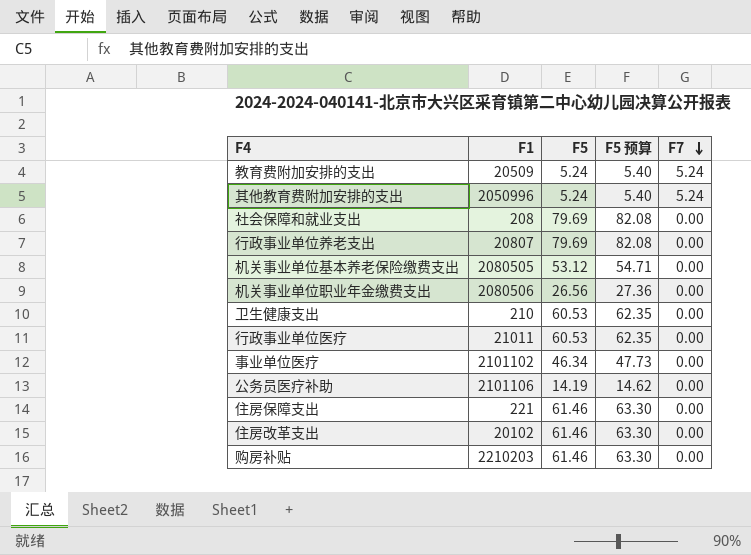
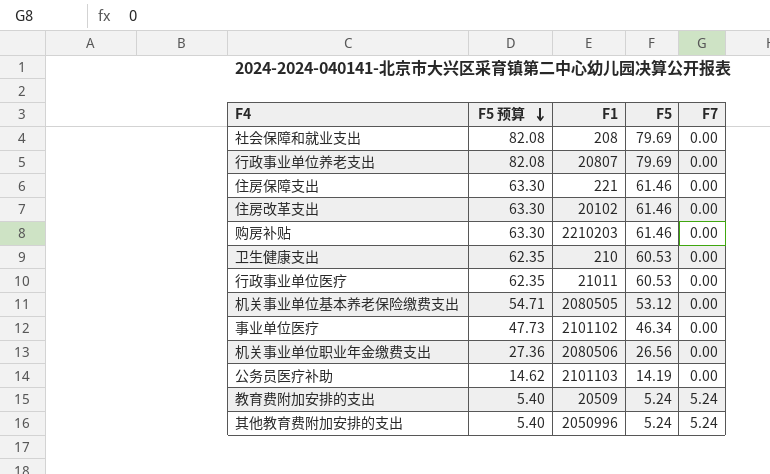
row order: F7 descending -> F5 预算 descending
column F5 预算 | position: 4 -> 2
公务员医疗补助 | F1: 2101106 -> 2101103

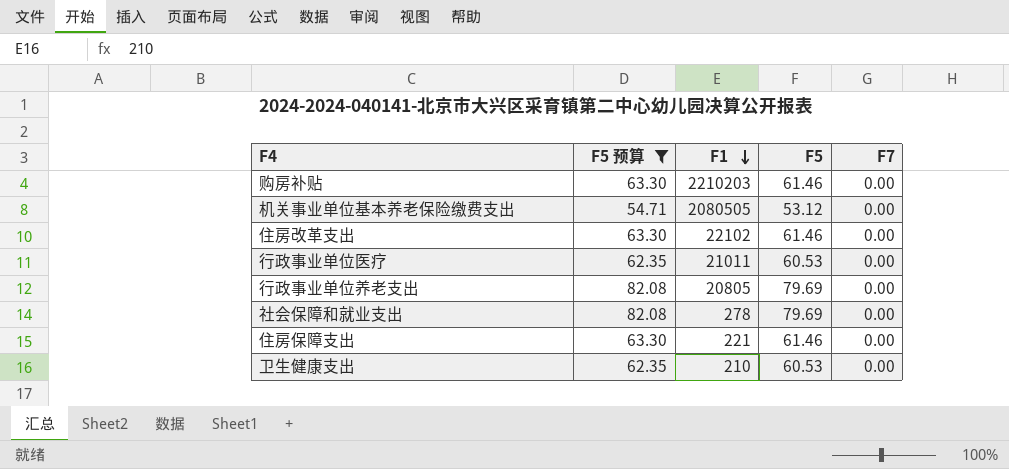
filter: none -> F5 预算 >= 54.71
row order: F5 预算 descending -> F1 descending
住房改革支出 | F1: 20102 -> 22102
行政事业单位养老支出 | F1: 20807 -> 20805
社会保障和就业支出 | F1: 208 -> 278

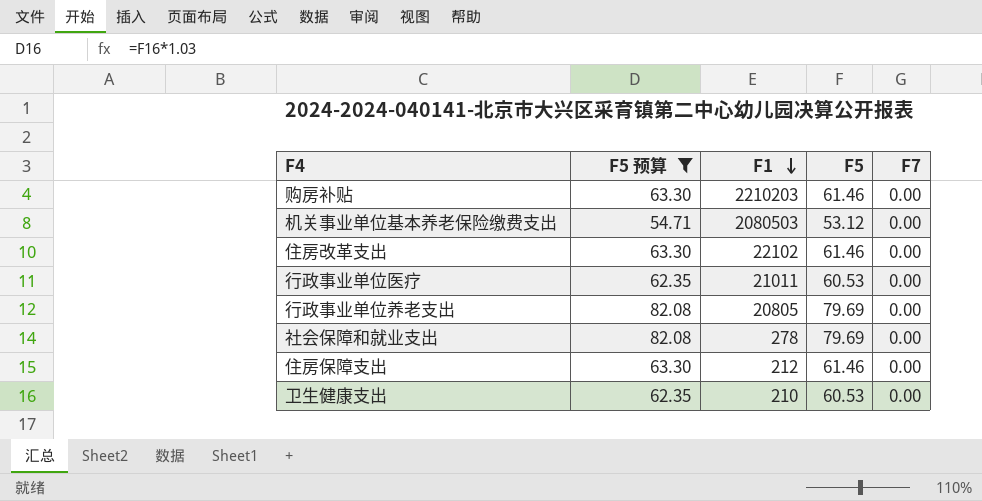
机关事业单位基本养老保险缴费支出 | F1: 2080505 -> 2080503
住房保障支出 | F1: 221 -> 212

